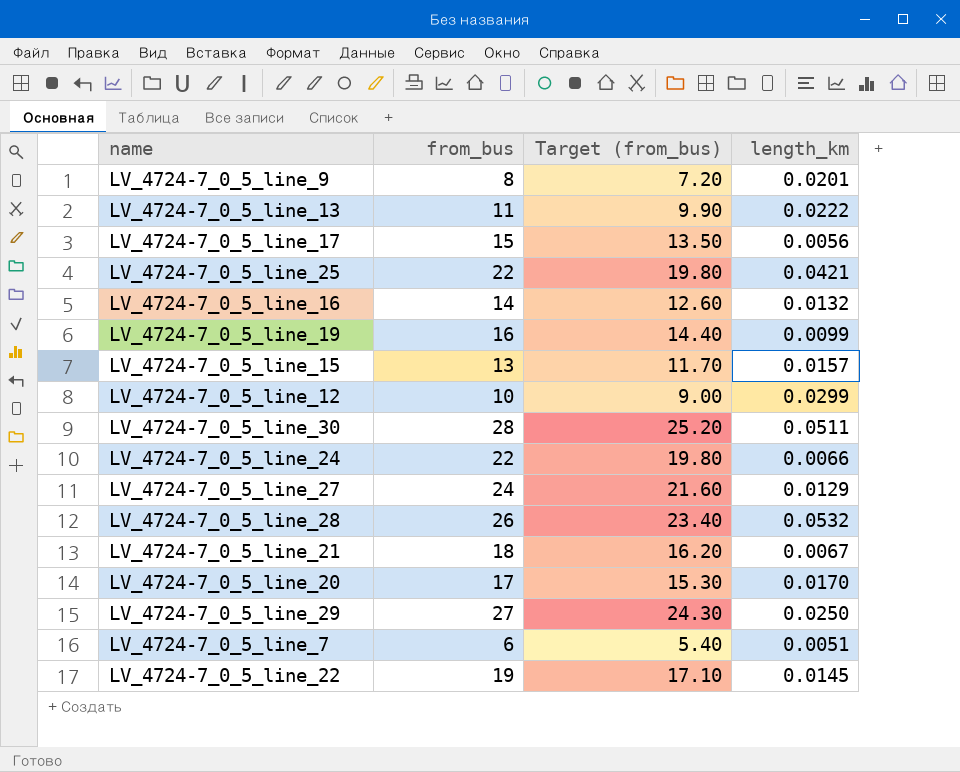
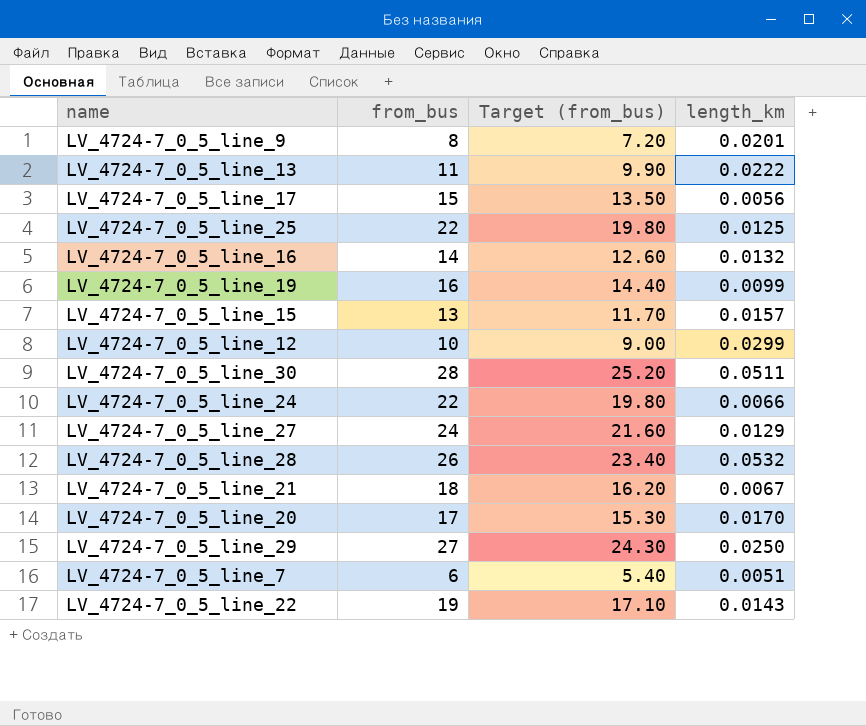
LV_4724-7_0_5_line_25 | length_km: 0.0421 -> 0.0125
LV_4724-7_0_5_line_22 | length_km: 0.0145 -> 0.0143

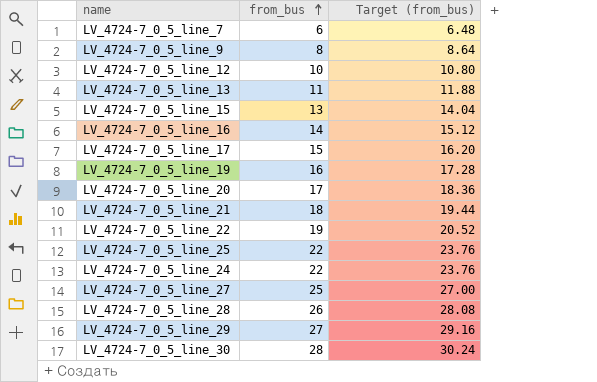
row order: none -> from_bus ascending
column length_km | position: 4 -> none
column Target (from_bus) | formula: [from_bus] * 0.9 -> [from_bus] * 1.08
LV_4724-7_0_5_line_27 | from_bus: 24 -> 25

